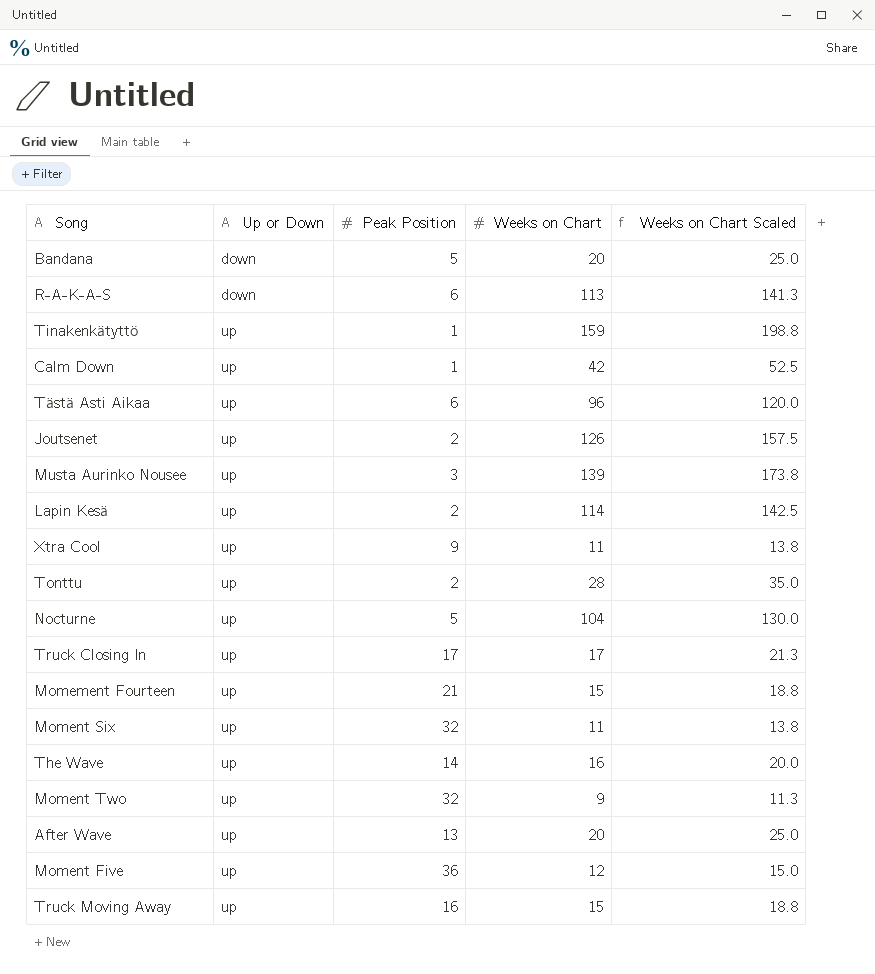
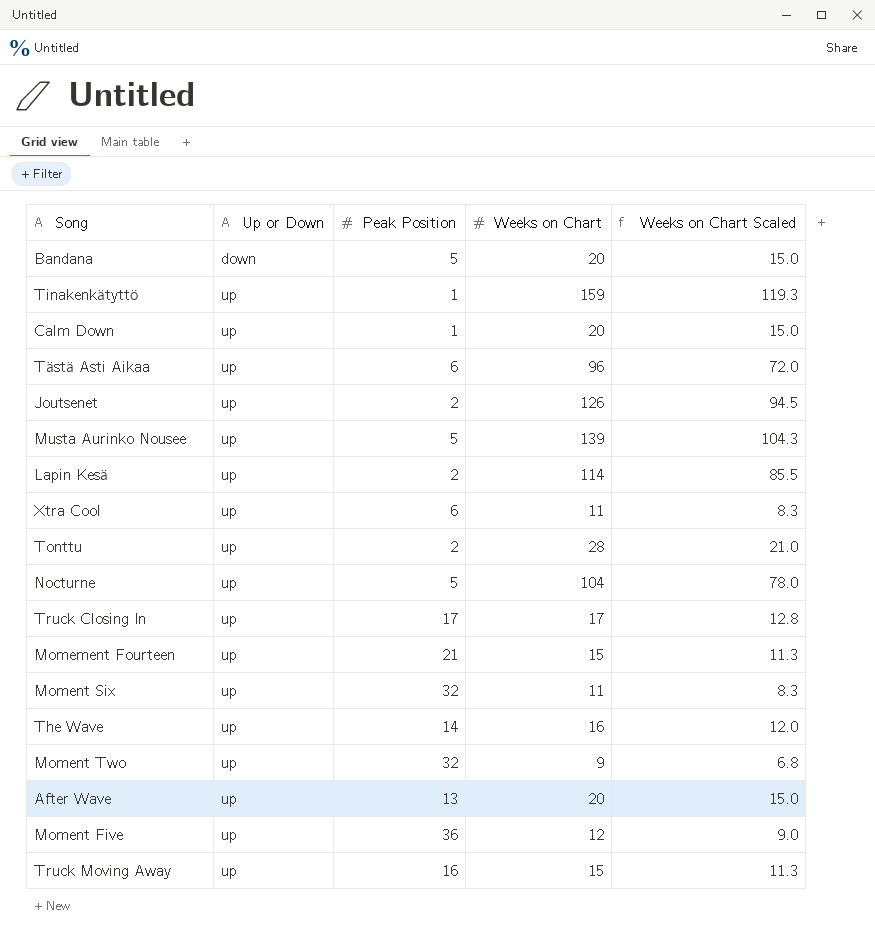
column Weeks on Chart Scaled | formula: [Weeks on Chart] * 1.25 -> [Weeks on Chart] * 0.75
row R-A-K-A-S: down | 6 | 113 | 141.3 -> none
Calm Down | Weeks on Chart: 42 -> 20
Musta Aurinko Nousee | Peak Position: 3 -> 5
Xtra Cool | Peak Position: 9 -> 6

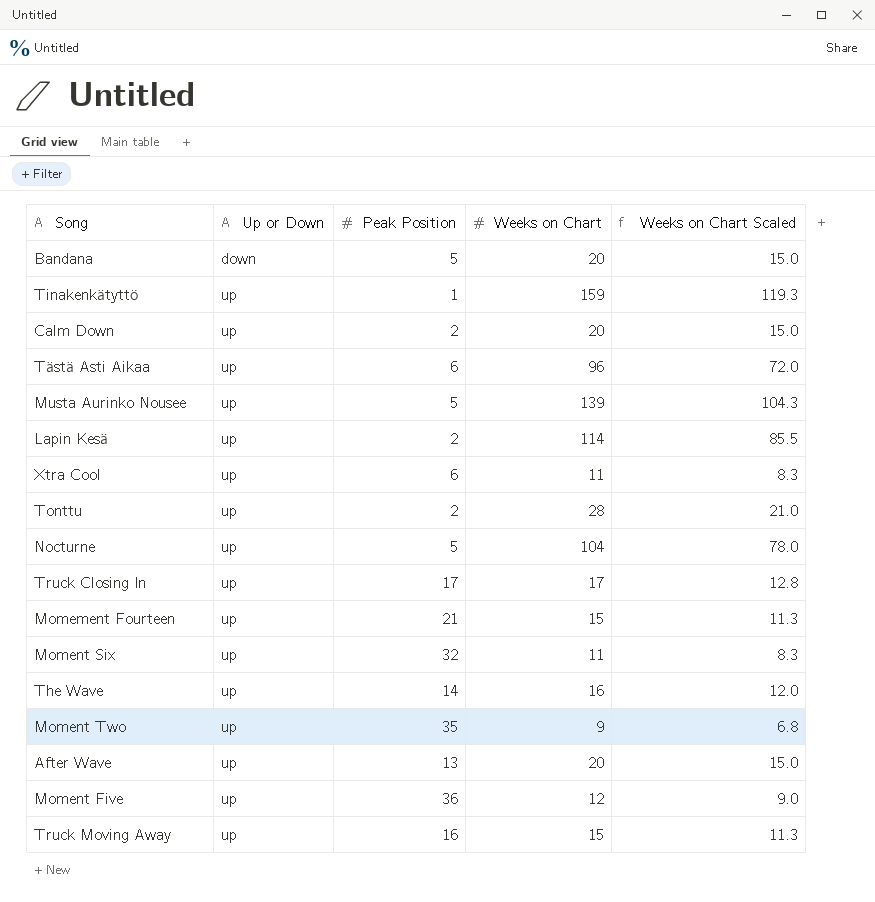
row Joutsenet: up | 2 | 126 | 94.5 -> none
Calm Down | Peak Position: 1 -> 2
Moment Two | Peak Position: 32 -> 35

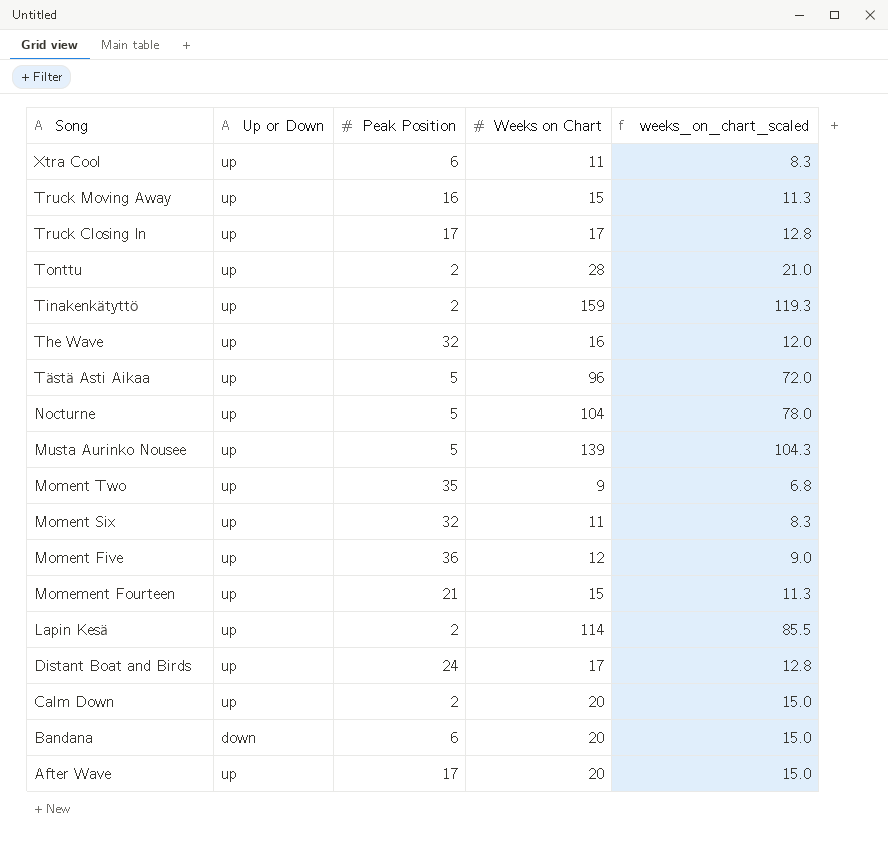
row order: Up or Down ascending -> Song descending
column name: Weeks on Chart Scaled -> weeks_on_chart_scaled
Tinakenkätyttö | Peak Position: 1 -> 2
The Wave | Peak Position: 14 -> 32
Tästä Asti Aikaa | Peak Position: 6 -> 5
row Distant Boat and Birds: none -> up | 24 | 17 | 12.8
Bandana | Peak Position: 5 -> 6
After Wave | Peak Position: 13 -> 17

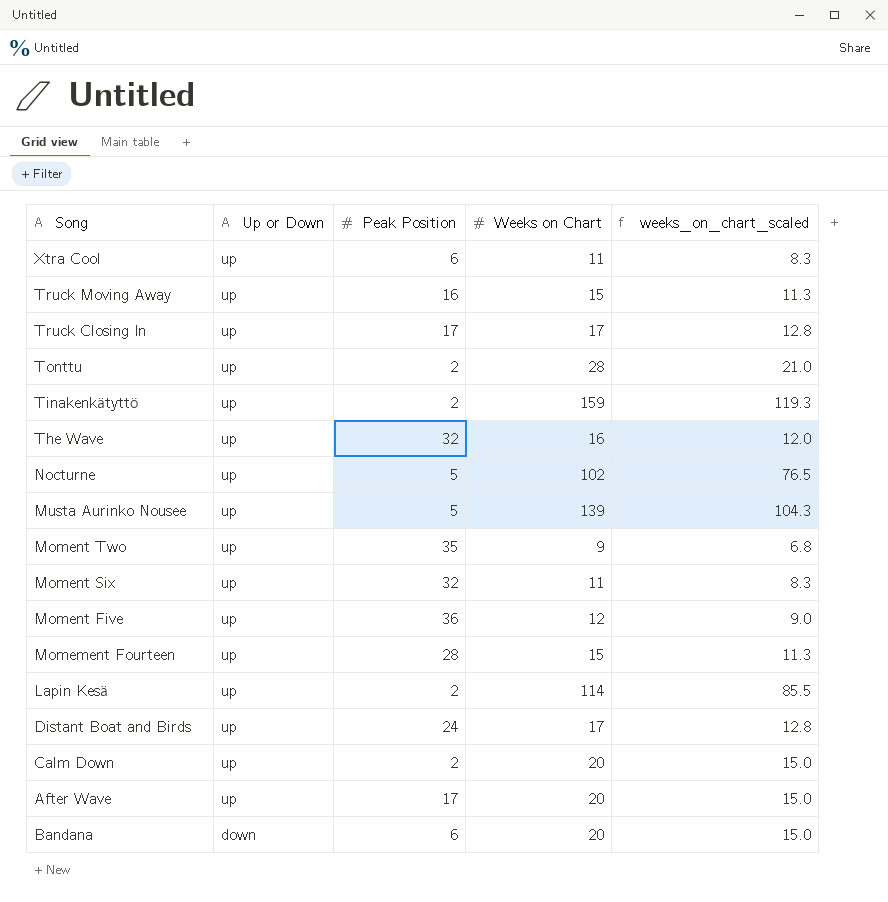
row order: Song descending -> Up or Down descending
row Tästä Asti Aikaa: up | 5 | 96 | 72.0 -> none
Nocturne | Weeks on Chart: 104 -> 102
Nocturne | weeks_on_chart_scaled: 78.0 -> 76.5
Momement Fourteen | Peak Position: 21 -> 28

